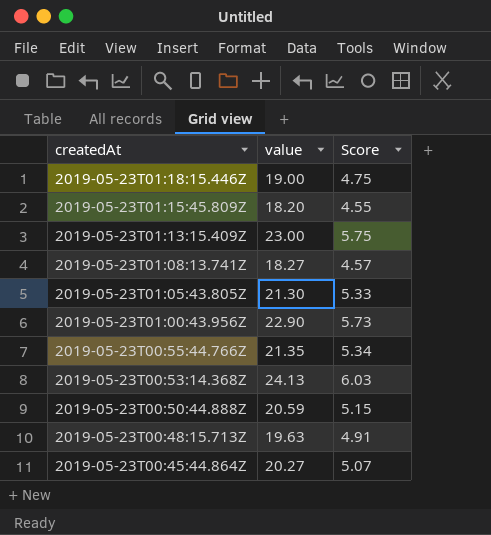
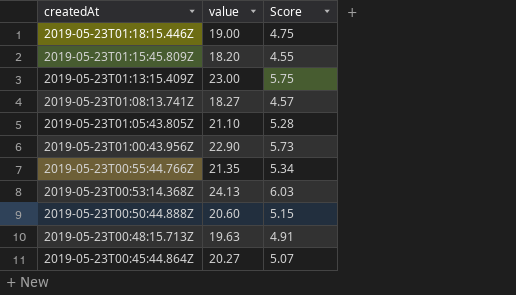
2019-05-23T01:05:43.805Z | value: 21.30 -> 21.10
2019-05-23T01:05:43.805Z | Score: 5.33 -> 5.28
2019-05-23T00:50:44.888Z | value: 20.59 -> 20.60

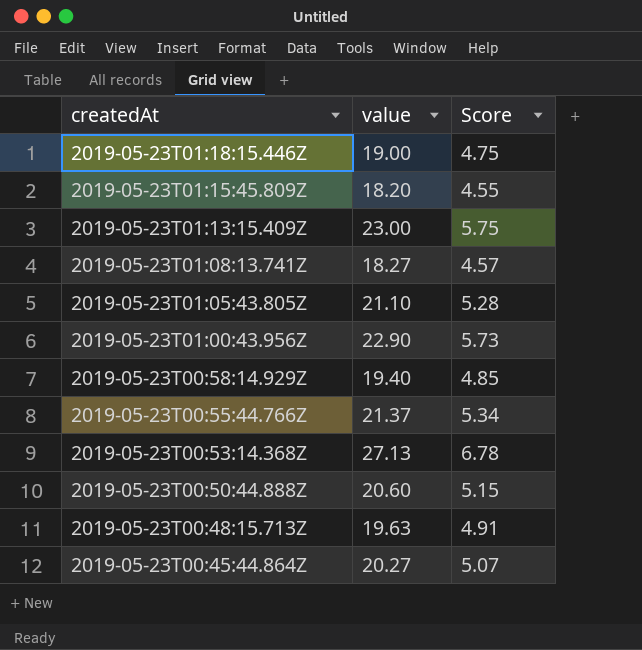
row 2019-05-23T00:58:14.929Z: none -> 19.40 | 4.85
2019-05-23T00:55:44.766Z | value: 21.35 -> 21.37
2019-05-23T00:53:14.368Z | value: 24.13 -> 27.13
2019-05-23T00:53:14.368Z | Score: 6.03 -> 6.78

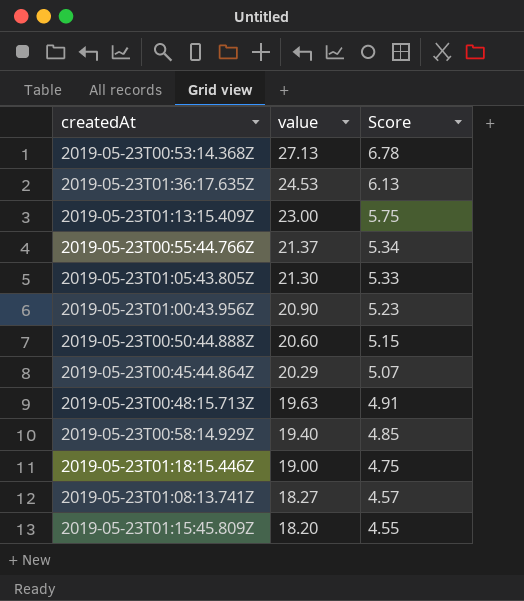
row order: createdAt descending -> value descending
row 2019-05-23T01:36:17.635Z: none -> 24.53 | 6.13
2019-05-23T01:05:43.805Z | value: 21.10 -> 21.30
2019-05-23T01:05:43.805Z | Score: 5.28 -> 5.33
2019-05-23T01:00:43.956Z | value: 22.90 -> 20.90
2019-05-23T01:00:43.956Z | Score: 5.73 -> 5.23
2019-05-23T00:45:44.864Z | value: 20.27 -> 20.29

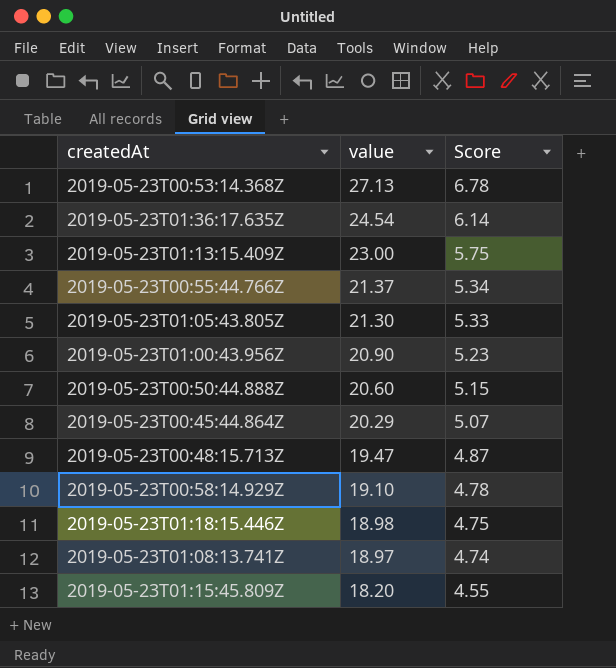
2019-05-23T01:36:17.635Z | value: 24.53 -> 24.54
2019-05-23T01:36:17.635Z | Score: 6.13 -> 6.14
2019-05-23T00:48:15.713Z | value: 19.63 -> 19.47
2019-05-23T00:48:15.713Z | Score: 4.91 -> 4.87
2019-05-23T00:58:14.929Z | value: 19.40 -> 19.10
2019-05-23T00:58:14.929Z | Score: 4.85 -> 4.78
2019-05-23T01:18:15.446Z | value: 19.00 -> 18.98
2019-05-23T01:08:13.741Z | value: 18.27 -> 18.97
2019-05-23T01:08:13.741Z | Score: 4.57 -> 4.74

